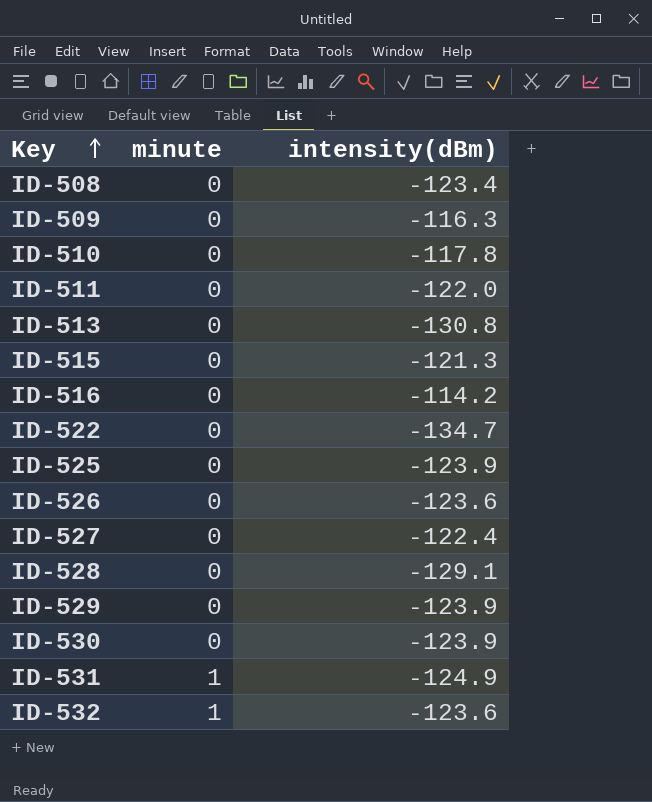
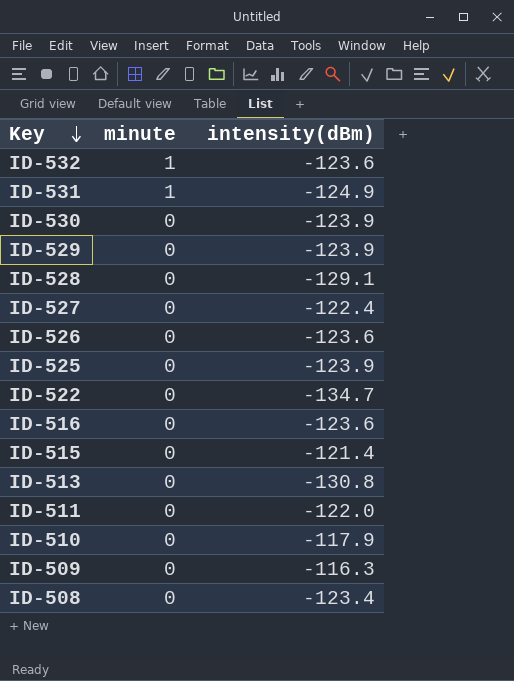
row order: Key ascending -> Key descending
ID-516 | intensity(dBm): -114.2 -> -123.6
ID-515 | intensity(dBm): -121.3 -> -121.4
ID-510 | intensity(dBm): -117.8 -> -117.9

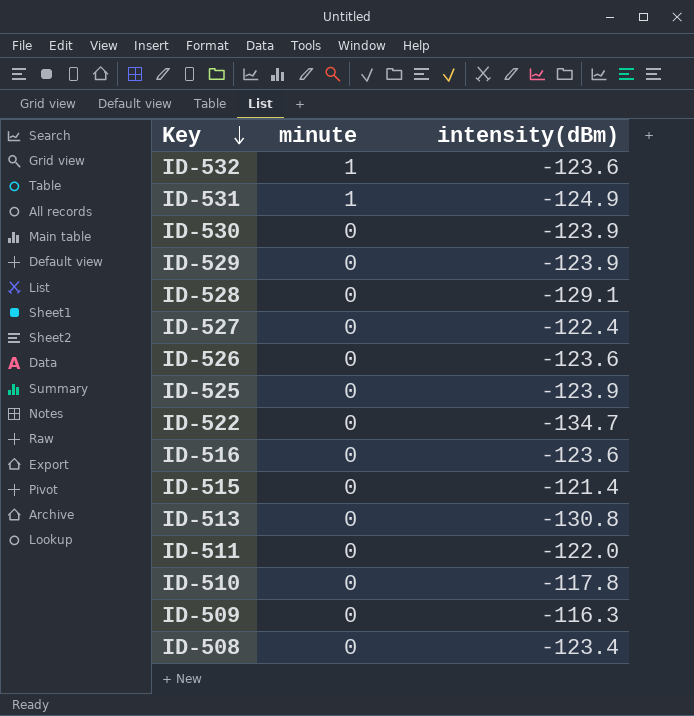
ID-510 | intensity(dBm): -117.9 -> -117.8

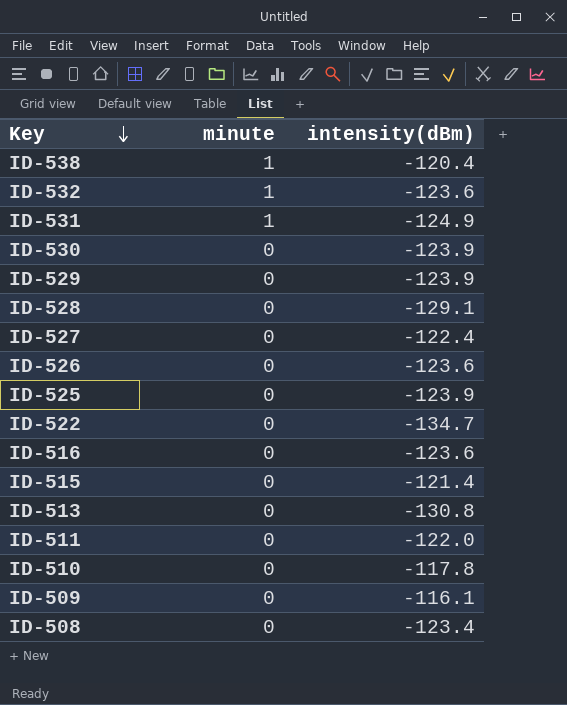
row ID-538: none -> 1 | -120.4
ID-509 | intensity(dBm): -116.3 -> -116.1

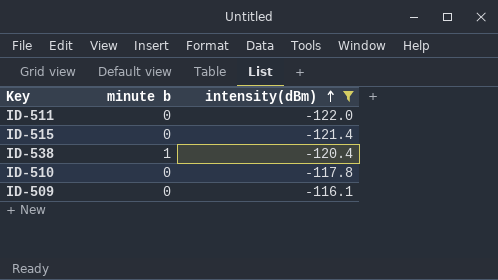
filter: none -> intensity(dBm) >= -122.0
row order: Key descending -> intensity(dBm) ascending
column name: minute -> minute b

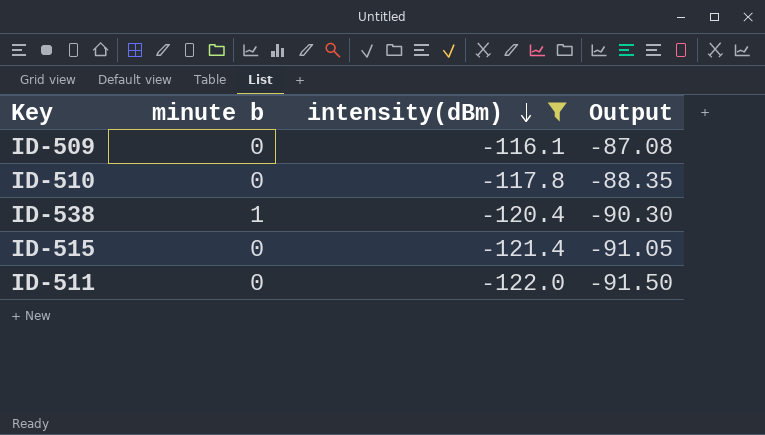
row order: intensity(dBm) ascending -> intensity(dBm) descending
column Output | formula: none -> [intensity(dBm)] * 0.75

